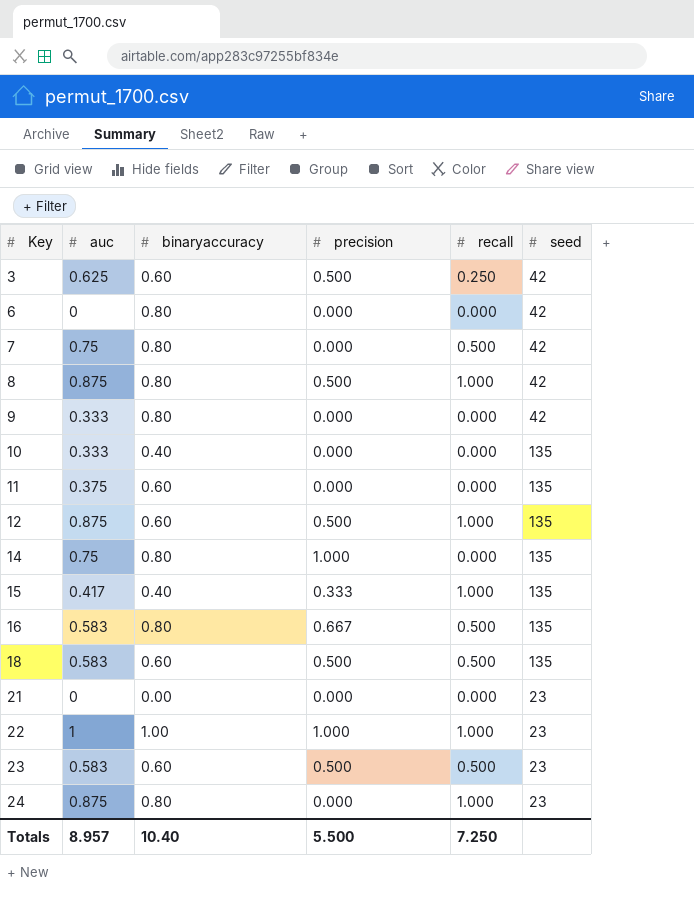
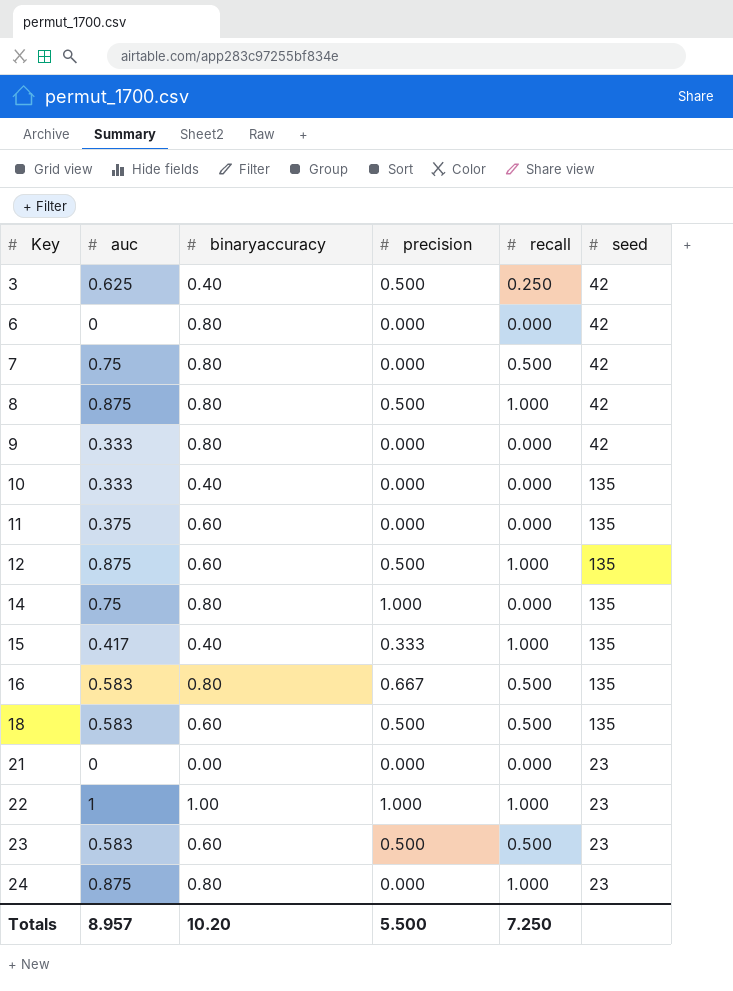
3 | binaryaccuracy: 0.60 -> 0.40
Totals | binaryaccuracy: 10.40 -> 10.20

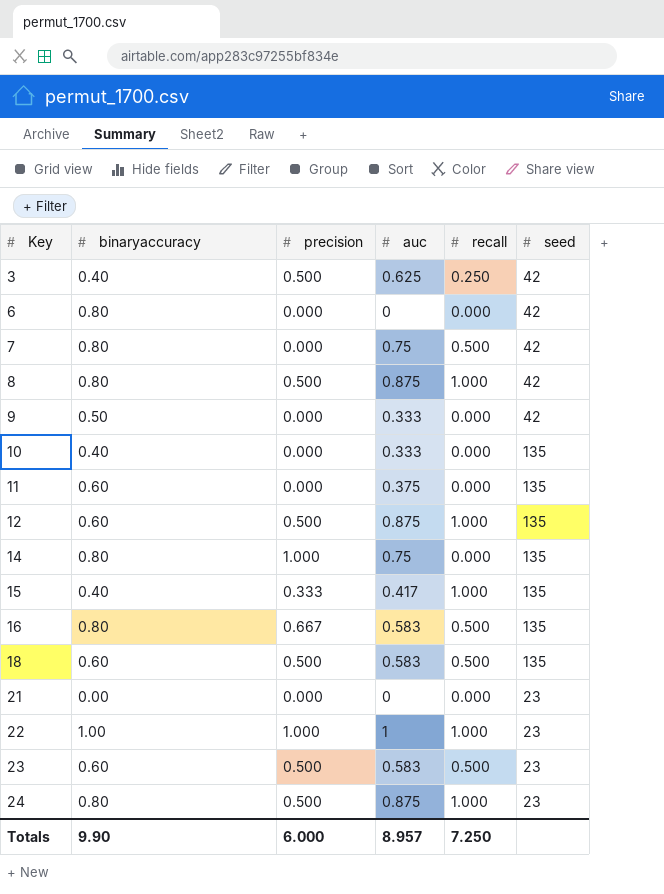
column auc | position: 2 -> 4
9 | binaryaccuracy: 0.80 -> 0.50
24 | precision: 0.000 -> 0.500
Totals | binaryaccuracy: 10.20 -> 9.90
Totals | precision: 5.500 -> 6.000

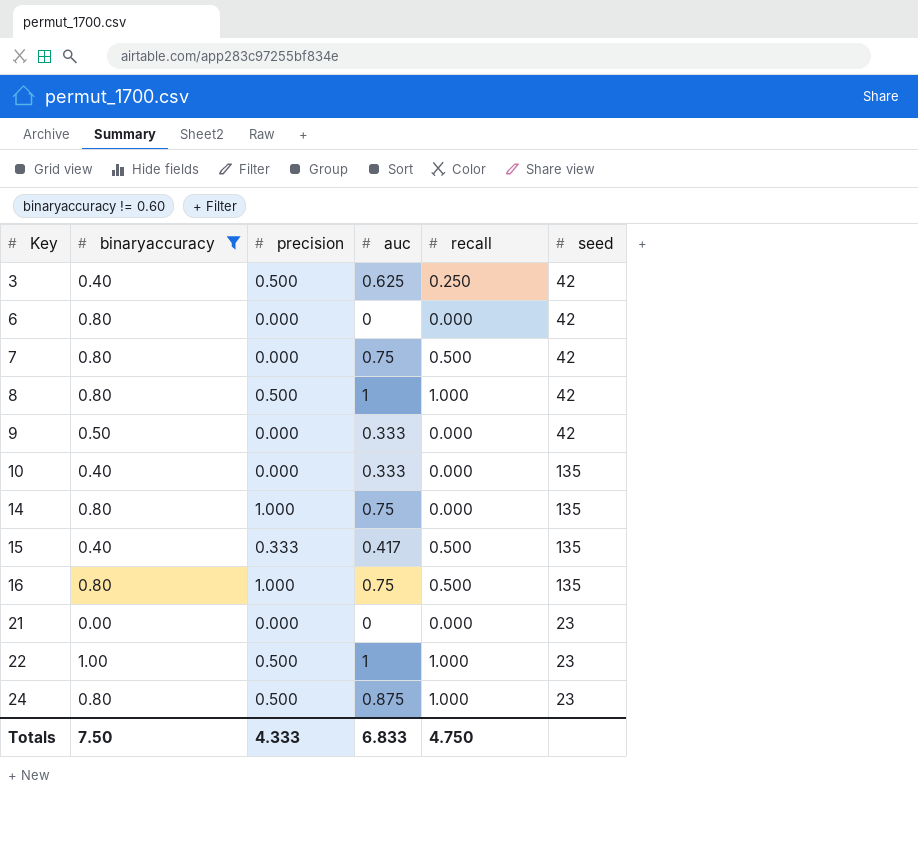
filter: none -> binaryaccuracy != 0.60
8 | auc: 0.875 -> 1
15 | recall: 1.000 -> 0.500
16 | precision: 0.667 -> 1.000
16 | auc: 0.583 -> 0.75
22 | precision: 1.000 -> 0.500
Totals | binaryaccuracy: 9.90 -> 7.50
Totals | precision: 6.000 -> 4.333
Totals | auc: 8.957 -> 6.833
Totals | recall: 7.250 -> 4.750

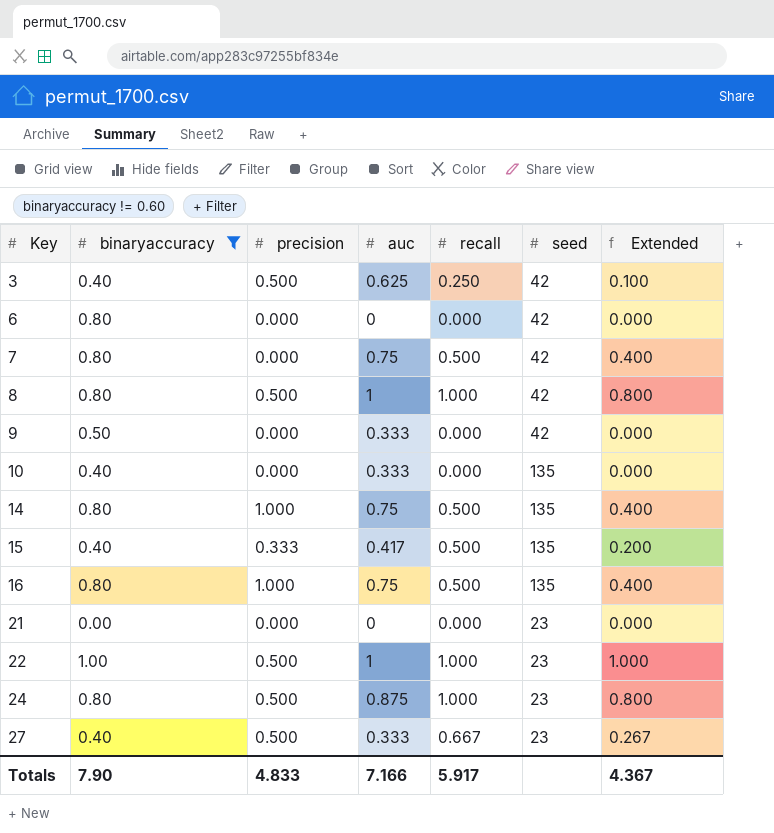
column Extended | formula: none -> [binaryaccuracy] * [recall]
14 | recall: 0.000 -> 0.500
row 27: none -> 0.40 | 0.500 | 0.333 | 0.667 | 23 | 0.267
Totals | binaryaccuracy: 7.50 -> 7.90
Totals | precision: 4.333 -> 4.833
Totals | auc: 6.833 -> 7.166
Totals | recall: 4.750 -> 5.917

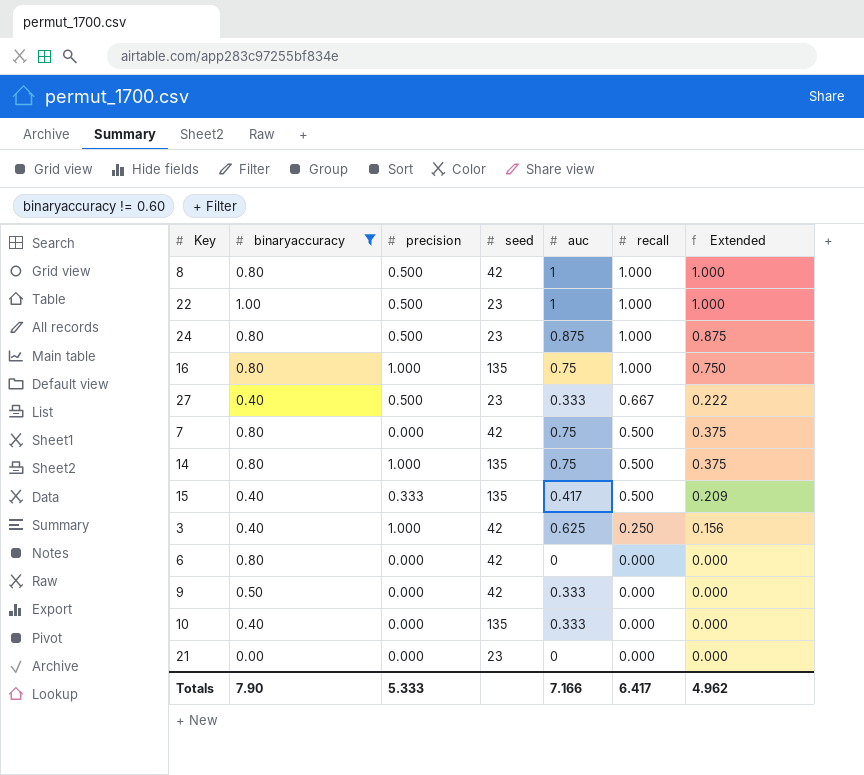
row order: Key ascending -> recall descending
column seed | position: 6 -> 4
column Extended | formula: [binaryaccuracy] * [recall] -> [auc] * [recall]
16 | recall: 0.500 -> 1.000
3 | precision: 0.500 -> 1.000
Totals | precision: 4.833 -> 5.333
Totals | recall: 5.917 -> 6.417
Totals | Extended: 4.367 -> 4.962

